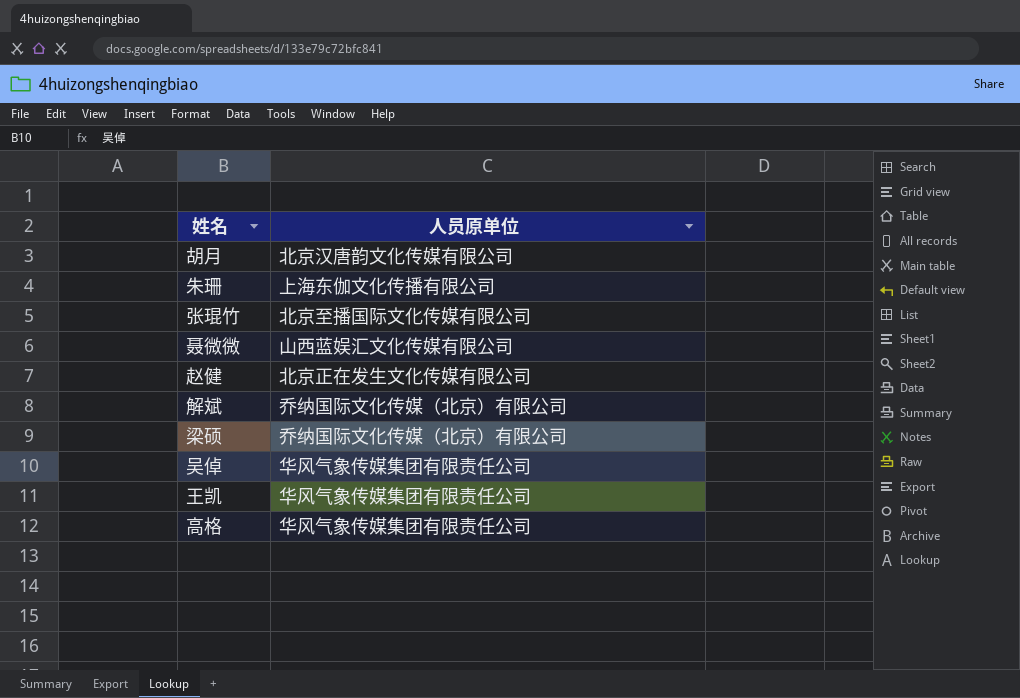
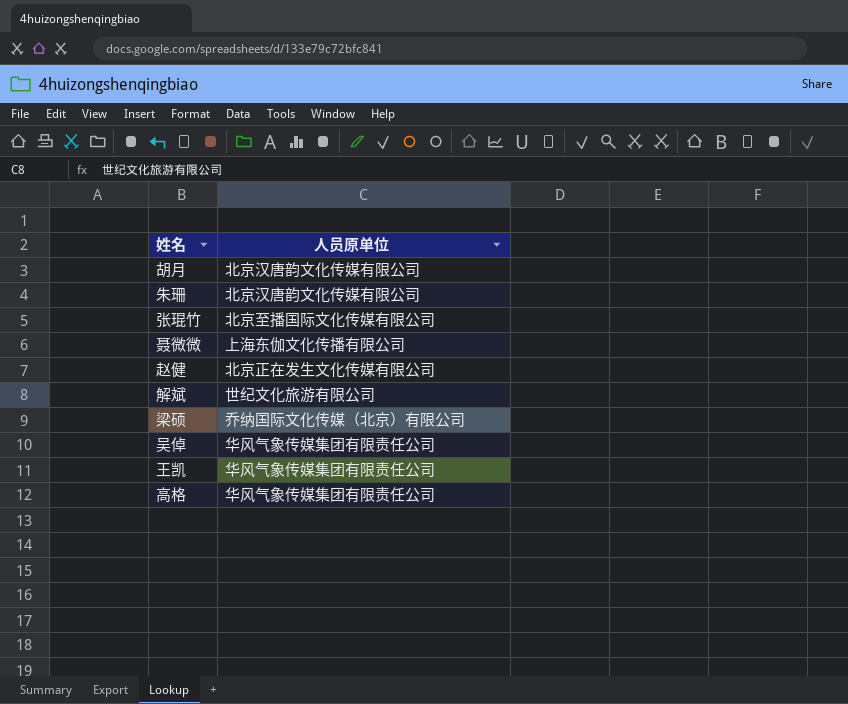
朱珊 | 人员原单位: 上海东伽文化传播有限公司 -> 北京汉唐韵文化传媒有限公司
聂微微 | 人员原单位: 山西蓝娱汇文化传媒有限公司 -> 上海东伽文化传播有限公司
解斌 | 人员原单位: 乔纳国际文化传媒（北京）有限公司 -> 世纪文化旅游有限公司

